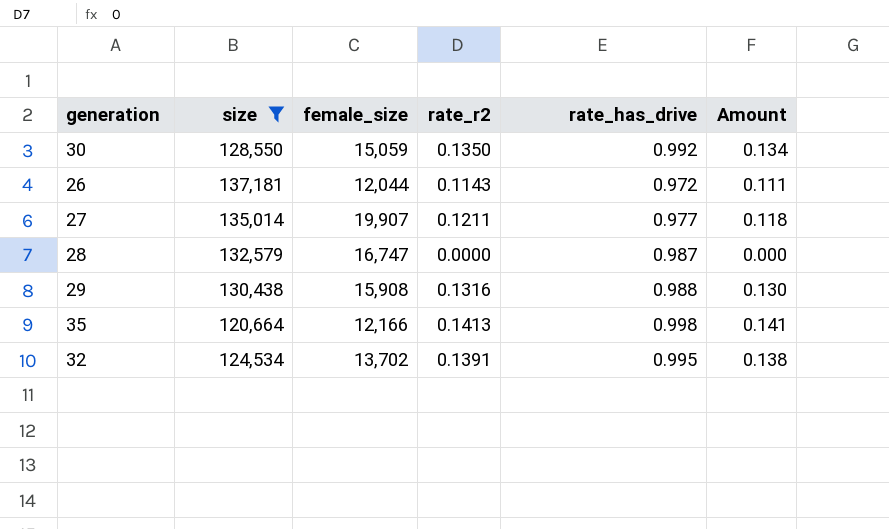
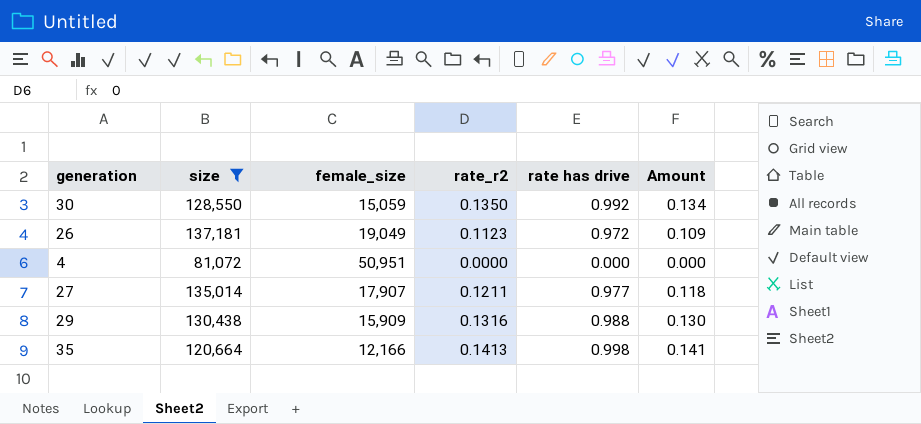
column name: rate_has_drive -> rate has drive
row 28: 132,579 | 16,747 | 0.0000 | 0.987 | 0.000 -> none
row 32: 124,534 | 13,702 | 0.1391 | 0.995 | 0.138 -> none
26 | female_size: 12,044 -> 19,049
26 | rate_r2: 0.1143 -> 0.1123
26 | Amount: 0.111 -> 0.109
row 4: none -> 81,072 | 50,951 | 0.0000 | 0.000 | 0.000
27 | female_size: 19,907 -> 17,907
29 | female_size: 15,908 -> 15,909

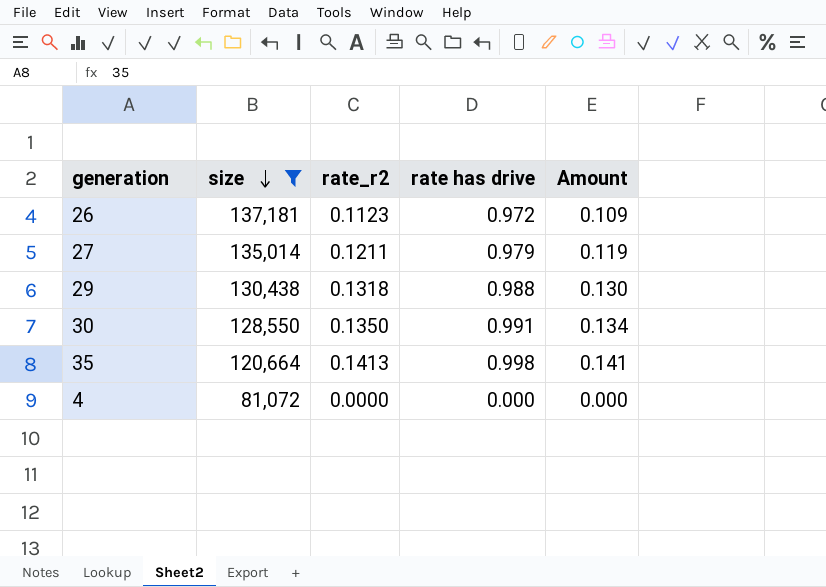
row order: none -> size descending
column female_size | position: 3 -> none
27 | rate has drive: 0.977 -> 0.979
27 | Amount: 0.118 -> 0.119
29 | rate_r2: 0.1316 -> 0.1318
30 | rate has drive: 0.992 -> 0.991

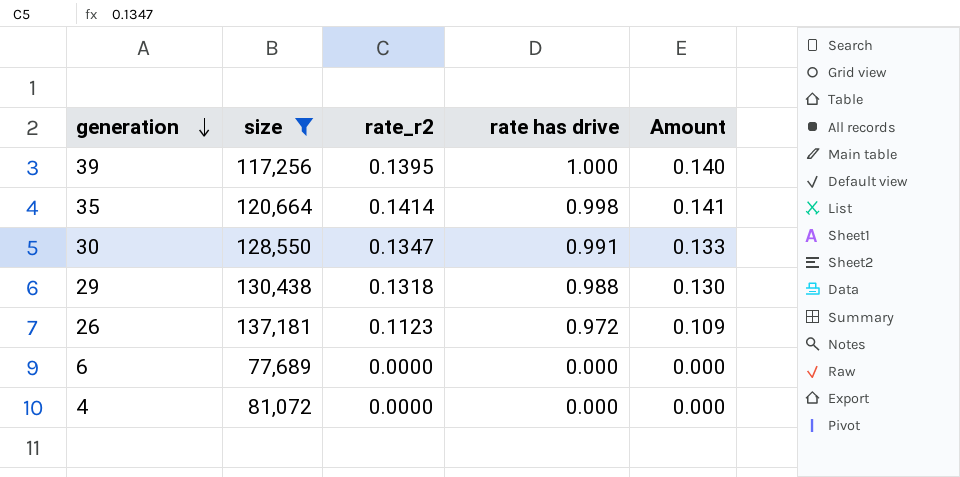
row order: size descending -> generation descending
row 27: 135,014 | 0.1211 | 0.979 | 0.119 -> none
row 39: none -> 117,256 | 0.1395 | 1.000 | 0.140
35 | rate_r2: 0.1413 -> 0.1414
30 | rate_r2: 0.1350 -> 0.1347
30 | Amount: 0.134 -> 0.133
row 6: none -> 77,689 | 0.0000 | 0.000 | 0.000

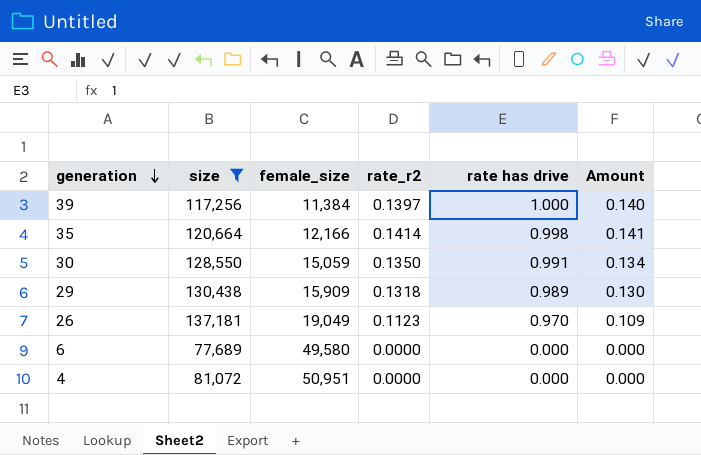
column female_size | position: none -> 3
39 | rate_r2: 0.1395 -> 0.1397
30 | rate_r2: 0.1347 -> 0.1350
30 | Amount: 0.133 -> 0.134
29 | rate has drive: 0.988 -> 0.989
26 | rate has drive: 0.972 -> 0.970

